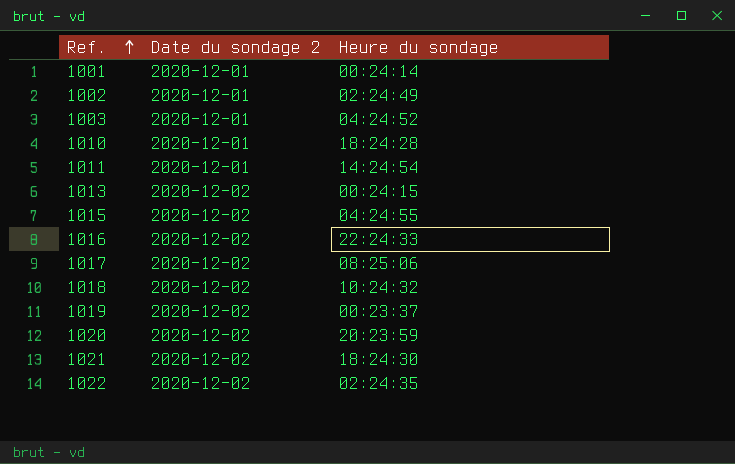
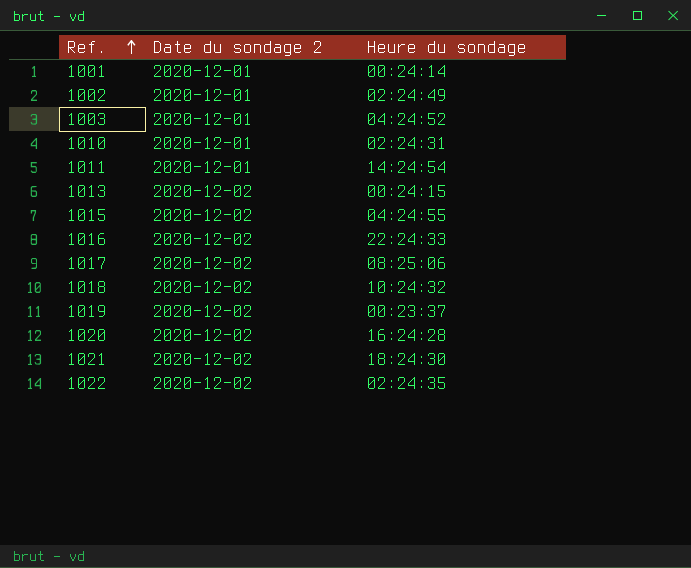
1010 | Heure du sondage: 18:24:28 -> 02:24:31
1020 | Heure du sondage: 20:23:59 -> 16:24:28

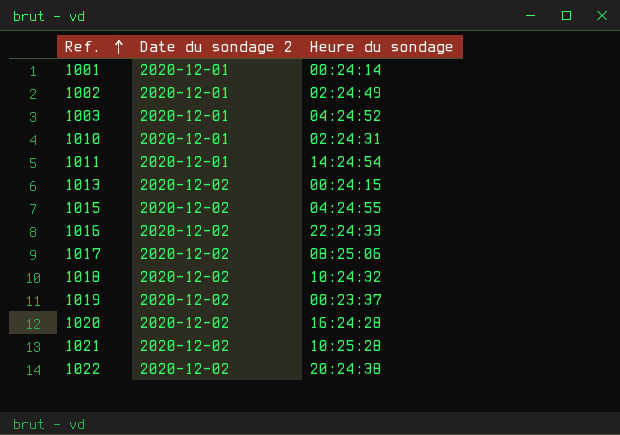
1021 | Heure du sondage: 18:24:30 -> 10:25:28
1022 | Heure du sondage: 02:24:35 -> 20:24:38

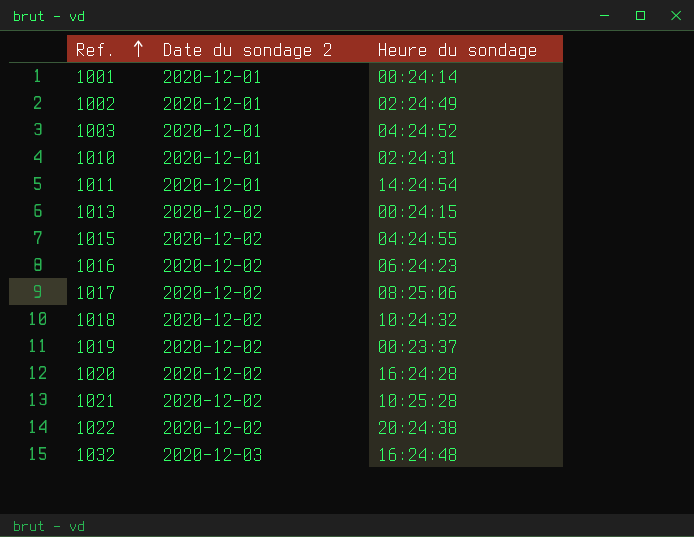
1016 | Heure du sondage: 22:24:33 -> 06:24:23
row 1032: none -> 2020-12-03 | 16:24:48

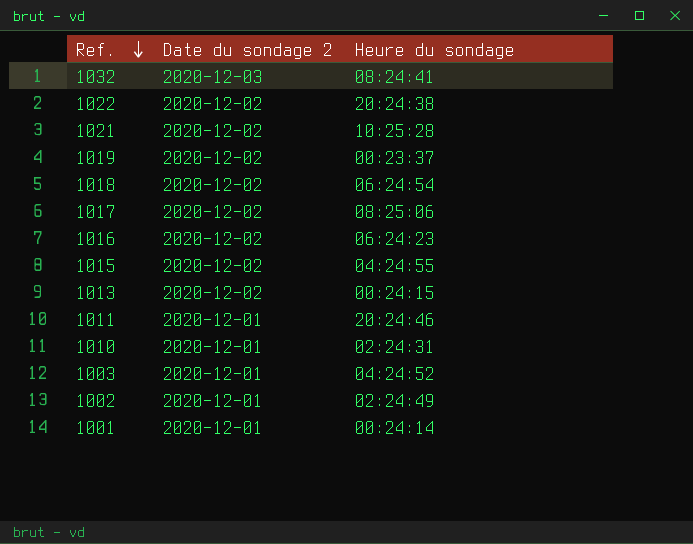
row order: Ref. ascending -> Ref. descending
row 1020: 2020-12-02 | 16:24:28 -> none
1032 | Heure du sondage: 16:24:48 -> 08:24:41
1018 | Heure du sondage: 10:24:32 -> 06:24:54
1011 | Heure du sondage: 14:24:54 -> 20:24:46

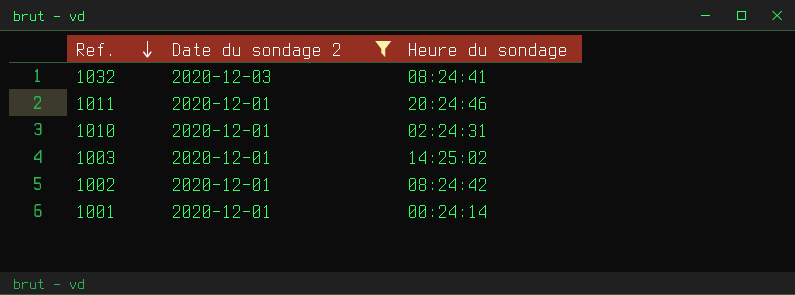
filter: none -> Date du sondage 2 != 2020-12-02
1003 | Heure du sondage: 04:24:52 -> 14:25:02
1002 | Heure du sondage: 02:24:49 -> 08:24:42

